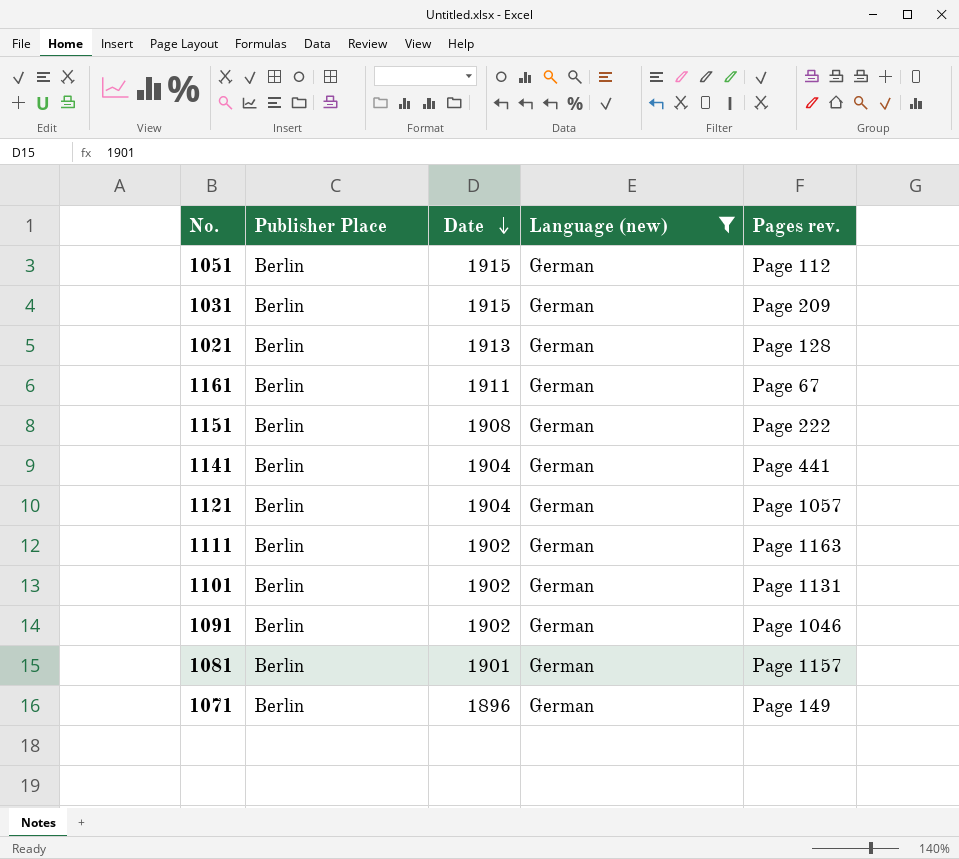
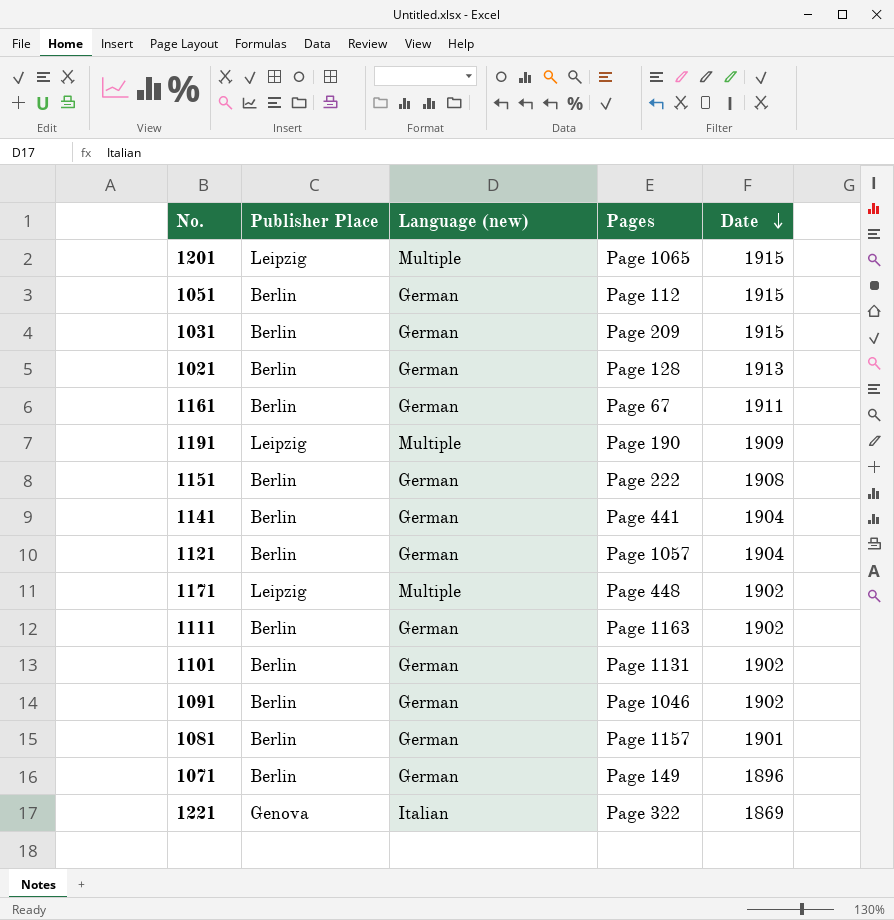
filter: Language (new) = German -> none
column name: Pages rev. -> Pages
column Date | position: 3 -> 5

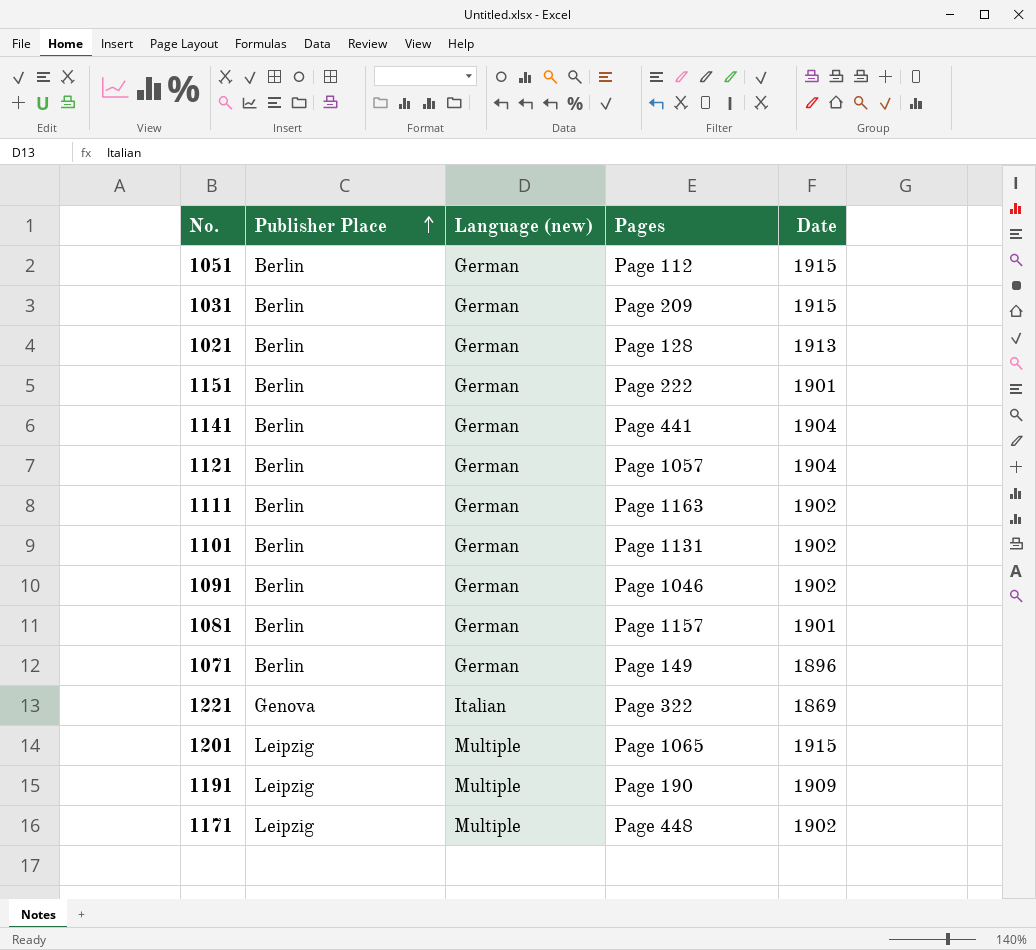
row order: Date descending -> Publisher Place ascending
row 1161: Berlin | German | Page 67 | 1911 -> none
1151 | Date: 1908 -> 1901

